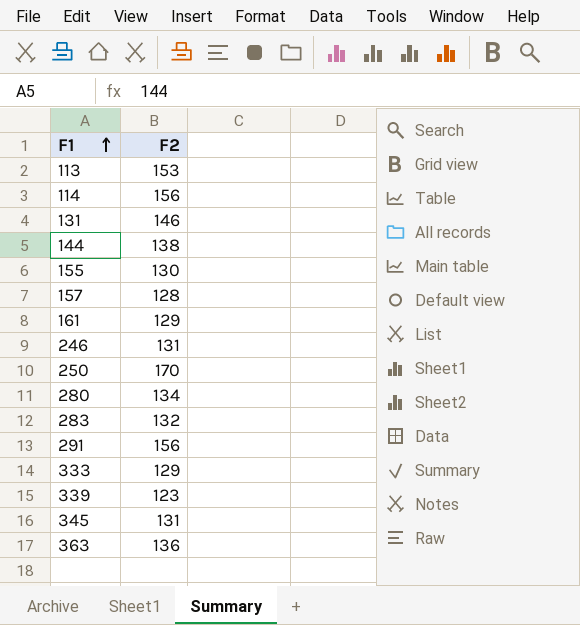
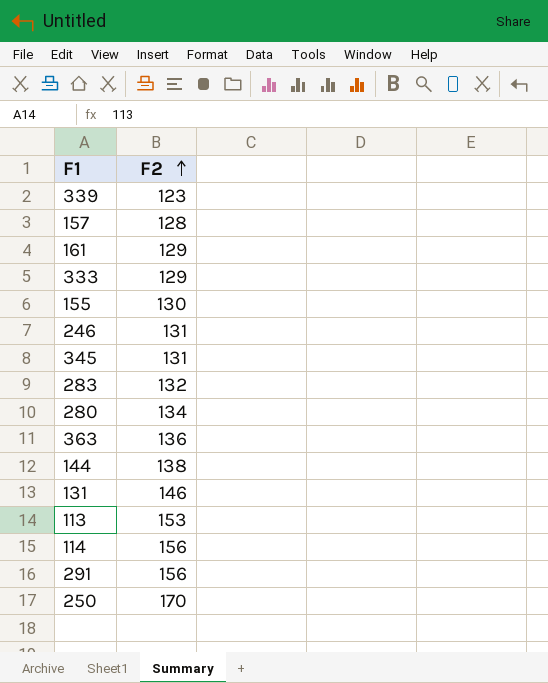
row order: F1 ascending -> F2 ascending

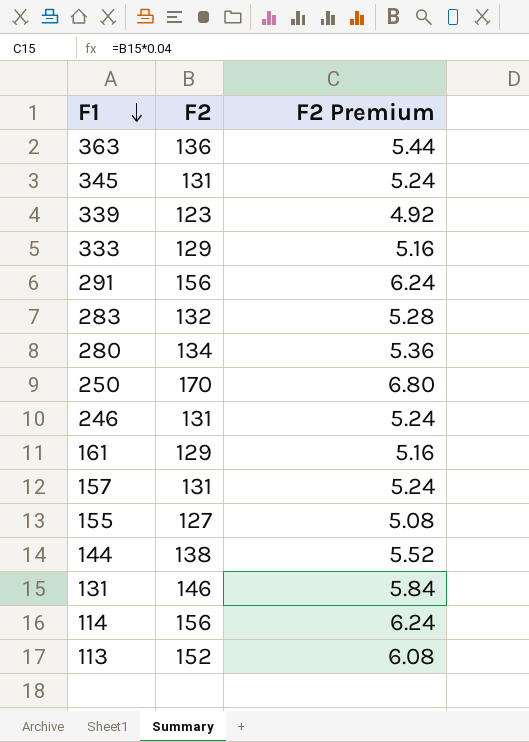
row order: F2 ascending -> F1 descending
column F2 Premium | formula: none -> [F2] * 0.04
157 | F2: 128 -> 131
155 | F2: 130 -> 127
113 | F2: 153 -> 152

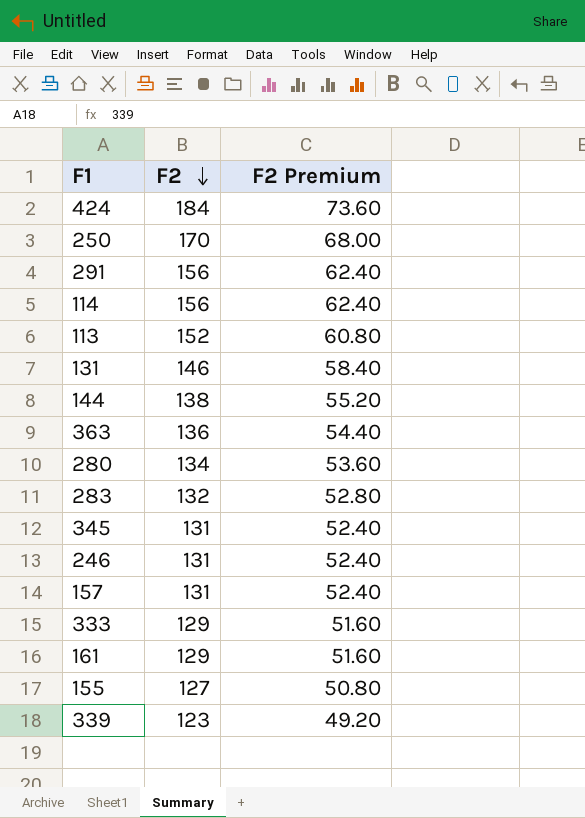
row order: F1 descending -> F2 descending
column F2 Premium | formula: [F2] * 0.04 -> [F2] * 0.4
row 424: none -> 184 | 73.60

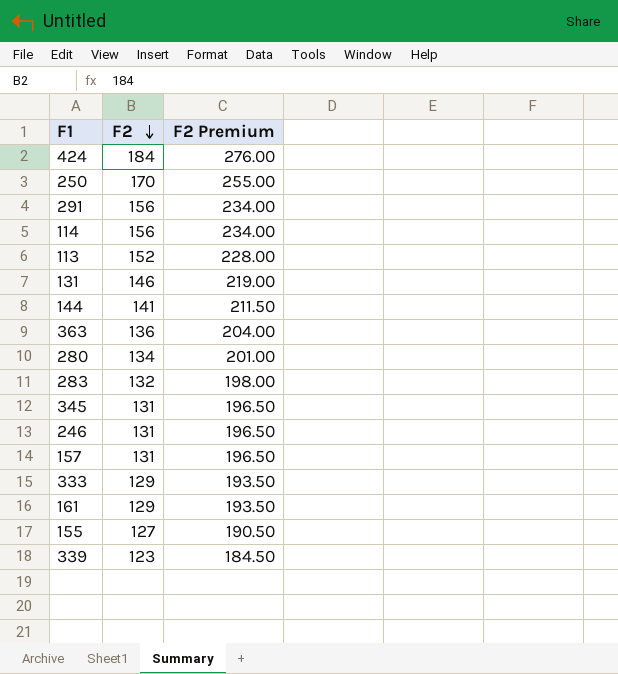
column F2 Premium | formula: [F2] * 0.4 -> [F2] * 1.5
144 | F2: 138 -> 141

